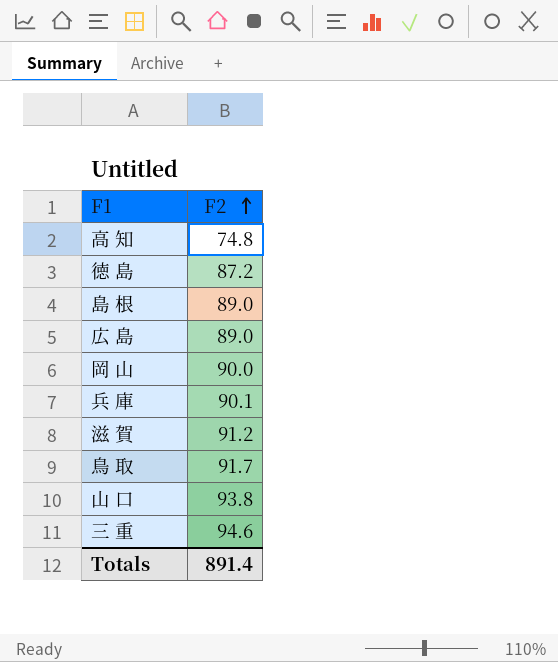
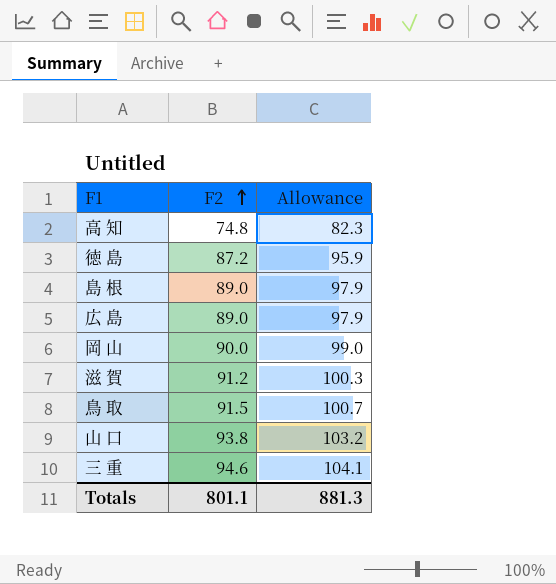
column Allowance | formula: none -> [F2] * 1.1
row 兵 庫: 90.1 -> none
鳥 取 | F2: 91.7 -> 91.5
Totals | F2: 891.4 -> 801.1

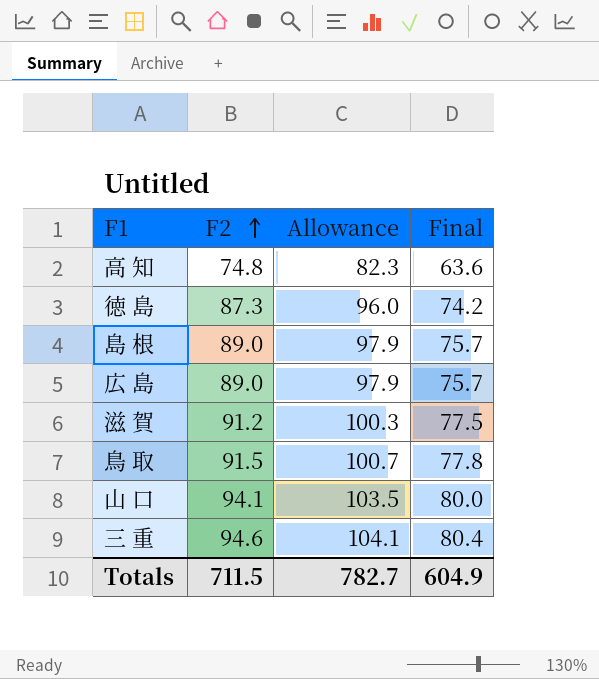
column Final | formula: none -> [F2] * 0.85
row 岡 山: 90.0 | 99.0 -> none
徳 島 | F2: 87.2 -> 87.3
徳 島 | Allowance: 95.9 -> 96.0
山 口 | F2: 93.8 -> 94.1
山 口 | Allowance: 103.2 -> 103.5
Totals | F2: 801.1 -> 711.5
Totals | Allowance: 881.3 -> 782.7

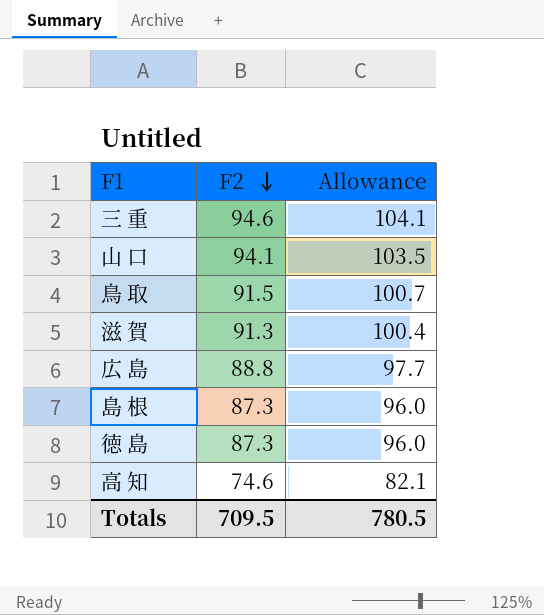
row order: F2 ascending -> F2 descending
column Final | formula: [F2] * 0.85 -> none
滋 賀 | F2: 91.2 -> 91.3
滋 賀 | Allowance: 100.3 -> 100.4
広 島 | F2: 89.0 -> 88.8
広 島 | Allowance: 97.9 -> 97.7
島 根 | F2: 89.0 -> 87.3
島 根 | Allowance: 97.9 -> 96.0
高 知 | F2: 74.8 -> 74.6
高 知 | Allowance: 82.3 -> 82.1
Totals | F2: 711.5 -> 709.5
Totals | Allowance: 782.7 -> 780.5

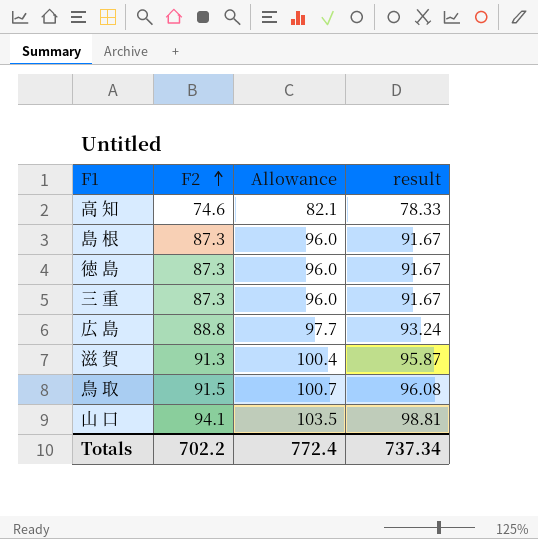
row order: F2 descending -> F2 ascending
column result | formula: none -> [F2] * 1.05
三 重 | F2: 94.6 -> 87.3
三 重 | Allowance: 104.1 -> 96.0
Totals | F2: 709.5 -> 702.2
Totals | Allowance: 780.5 -> 772.4

